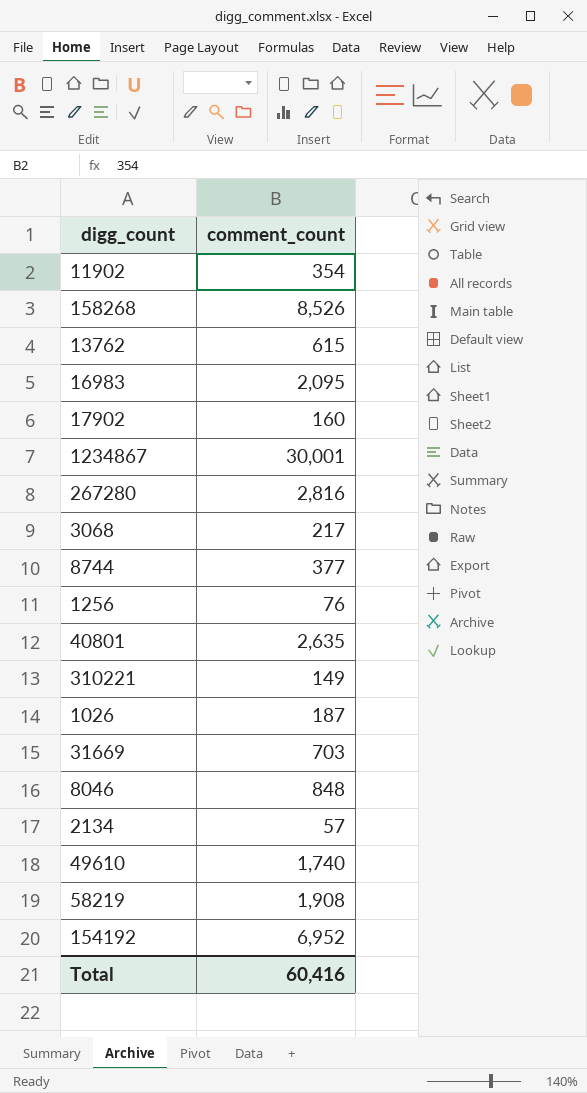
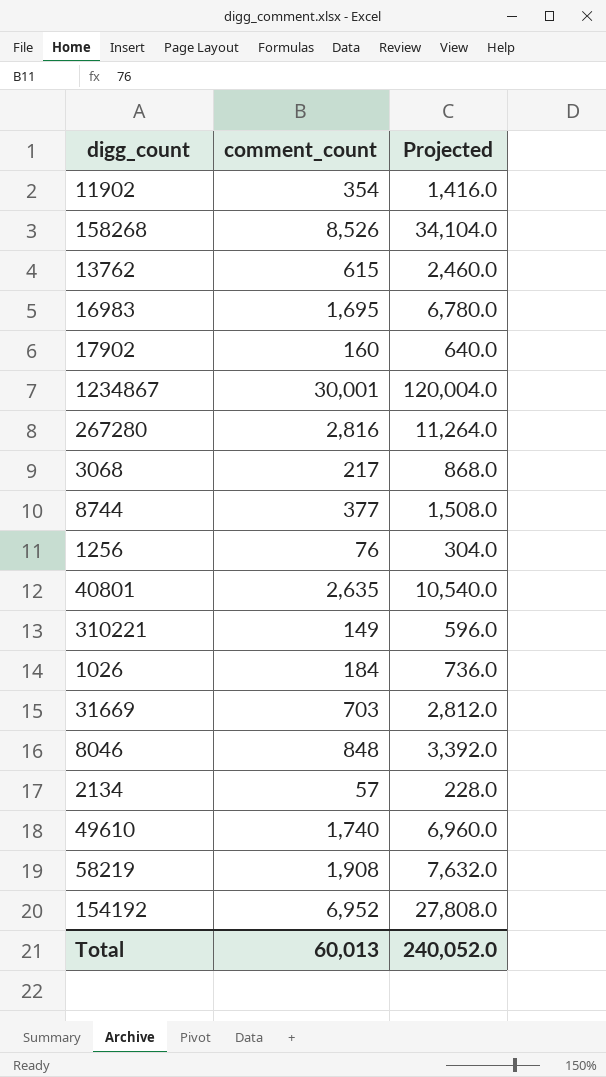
column Projected | formula: none -> [comment_count] * 4
16983 | comment_count: 2,095 -> 1,695
1026 | comment_count: 187 -> 184
Total | comment_count: 60,416 -> 60,013

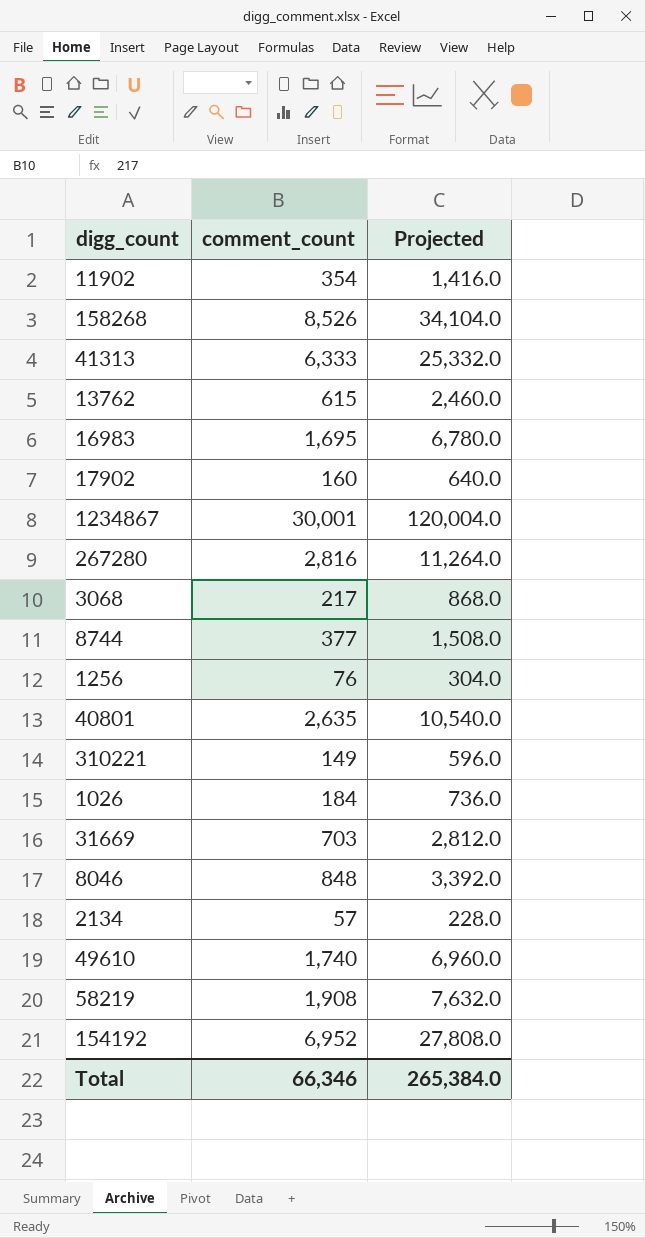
row 41313: none -> 6,333 | 25,332.0
Total | comment_count: 60,013 -> 66,346
Total | Projected: 240,052.0 -> 265,384.0

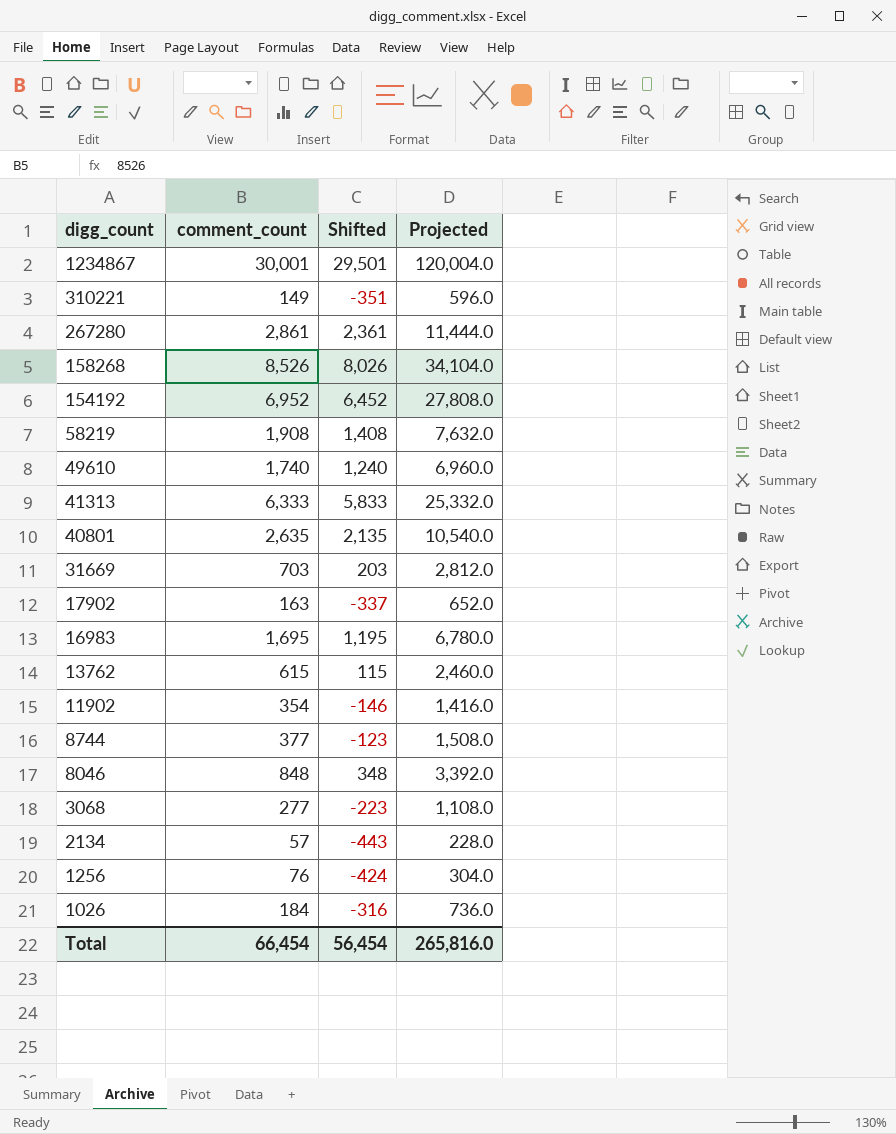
row order: none -> digg_count descending
column Shifted | formula: none -> [comment_count] - 500
267280 | comment_count: 2,816 -> 2,861
267280 | Projected: 11,264.0 -> 11,444.0
17902 | comment_count: 160 -> 163
17902 | Projected: 640.0 -> 652.0
3068 | comment_count: 217 -> 277
3068 | Projected: 868.0 -> 1,108.0
Total | comment_count: 66,346 -> 66,454
Total | Projected: 265,384.0 -> 265,816.0

